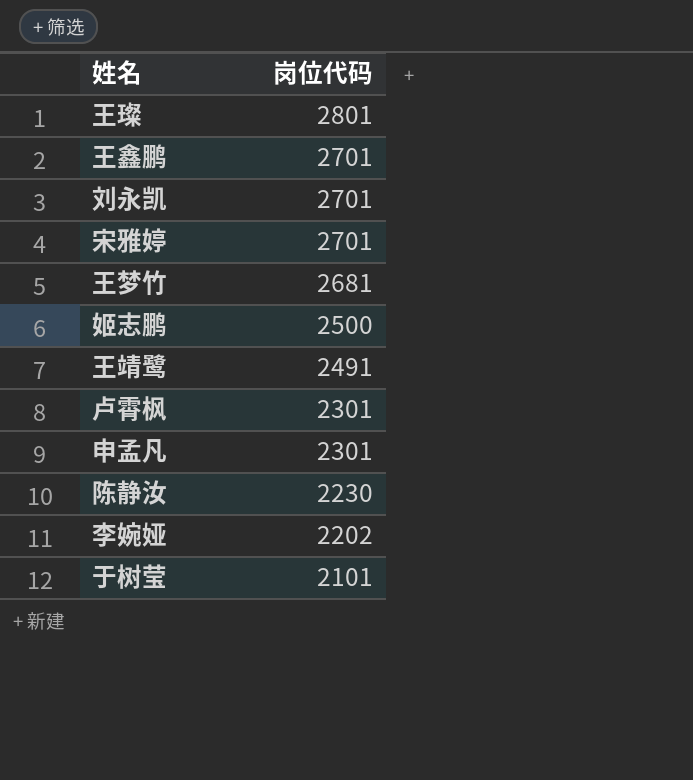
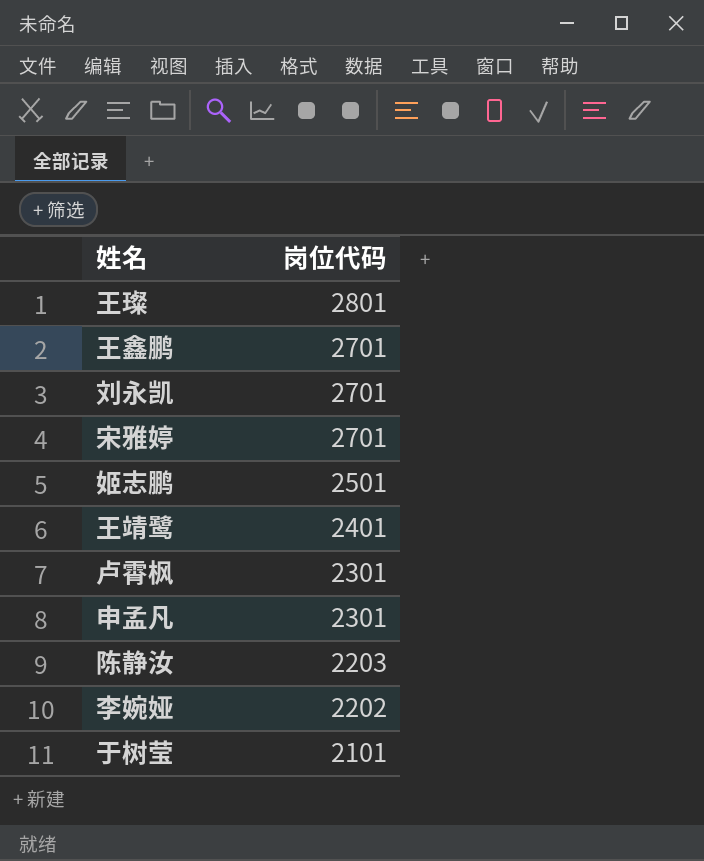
row 王梦竹: 2681 -> none
姬志鹏 | 岗位代码: 2500 -> 2501
王靖鹭 | 岗位代码: 2491 -> 2401
陈静汝 | 岗位代码: 2230 -> 2203

